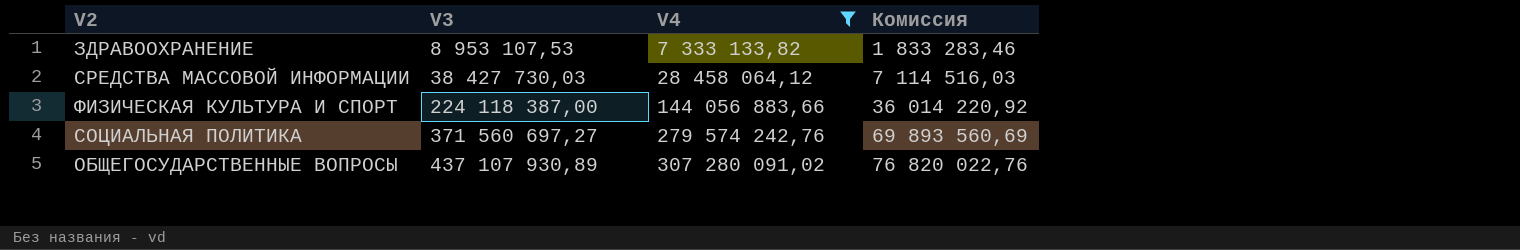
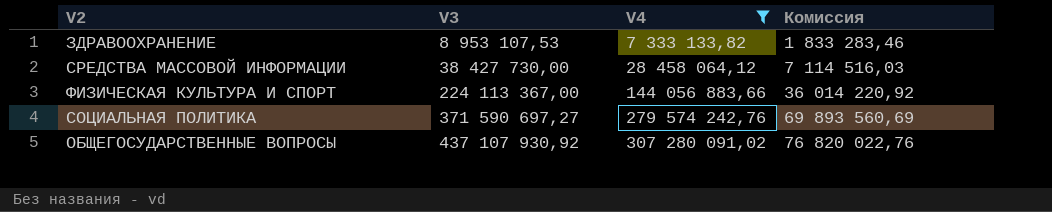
СРЕДСТВА МАССОВОЙ ИНФОРМАЦИИ | V3: 38 427 730,03 -> 38 427 730,00
ФИЗИЧЕСКАЯ КУЛЬТУРА И СПОРТ | V3: 224 118 387,00 -> 224 113 367,00
СОЦИАЛЬНАЯ ПОЛИТИКА | V3: 371 560 697,27 -> 371 590 697,27
ОБЩЕГОСУДАРСТВЕННЫЕ ВОПРОСЫ | V3: 437 107 930,89 -> 437 107 930,92

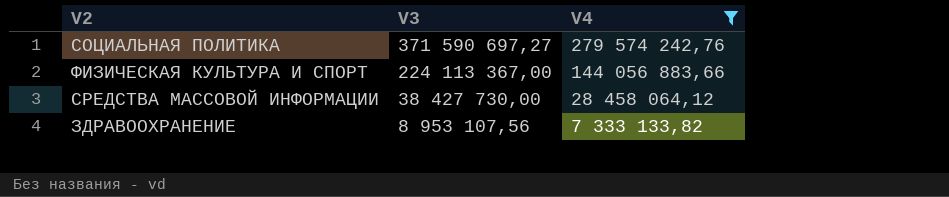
row order: V3 ascending -> V3 descending
column Комиссия | formula: [V4] * 0,25 -> none
row ОБЩЕГОСУДАРСТВЕННЫЕ ВОПРОСЫ: 437 107 930,92 | 307 280 091,02 | 76 820 022,76 -> none
ЗДРАВООХРАНЕНИЕ | V3: 8 953 107,53 -> 8 953 107,56

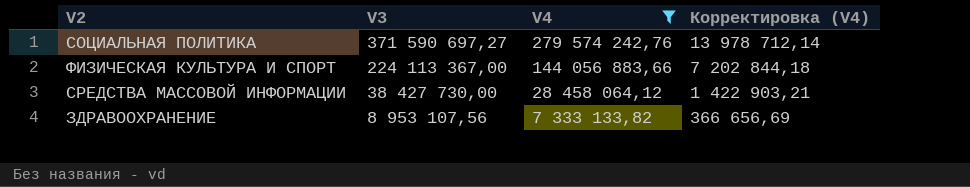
column Корректировка (V4) | formula: none -> [V4] * 0,05

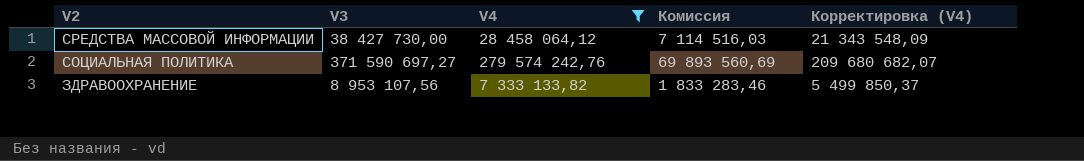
row order: V3 descending -> V2 descending
column Комиссия | formula: none -> [V4] * 0,25
column Корректировка (V4) | formula: [V4] * 0,05 -> [V4] * 0,75
row ФИЗИЧЕСКАЯ КУЛЬТУРА И СПОРТ: 224 113 367,00 | 144 056 883,66 | 7 202 844,18 -> none

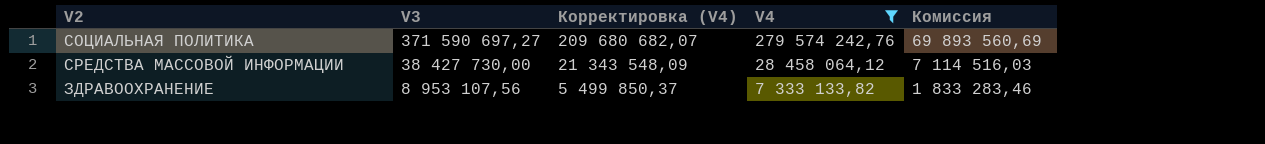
row order: V2 descending -> V3 descending
column Корректировка (V4) | position: 5 -> 3

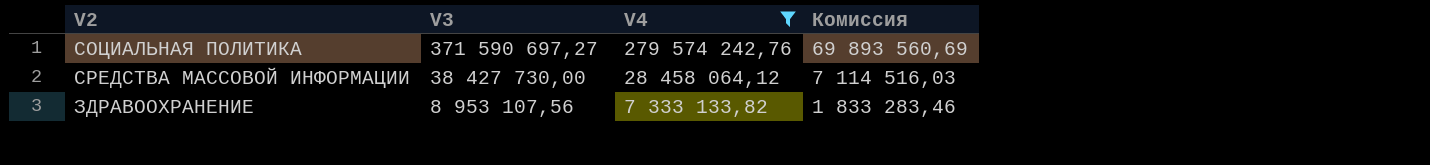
column Корректировка (V4) | formula: [V4] * 0,75 -> none

